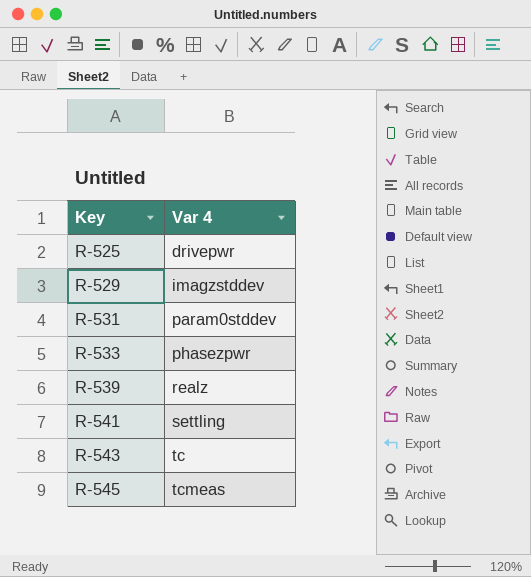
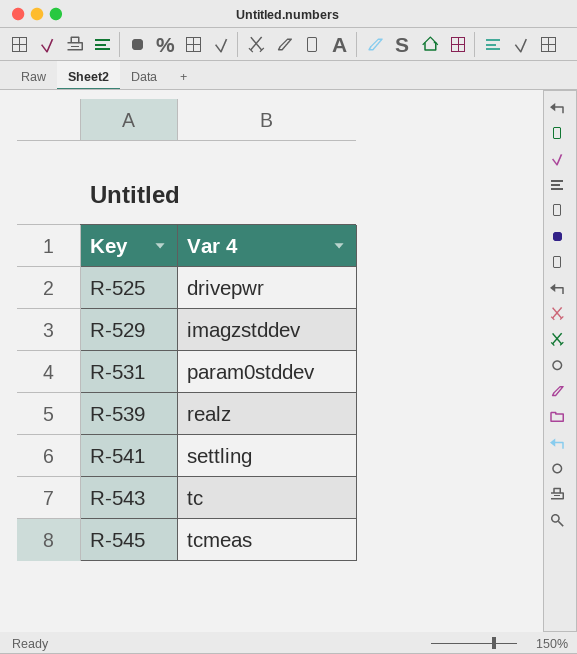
row R-533: phasezpwr -> none

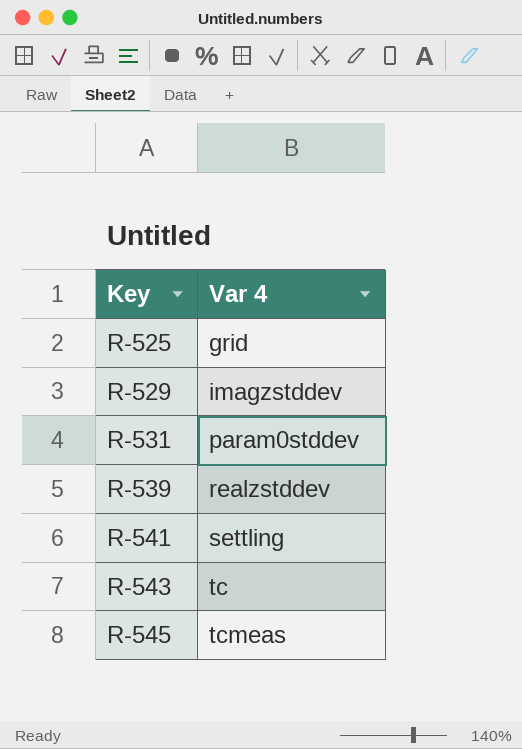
R-525 | Var 4: drivepwr -> grid
R-539 | Var 4: realz -> realzstddev

